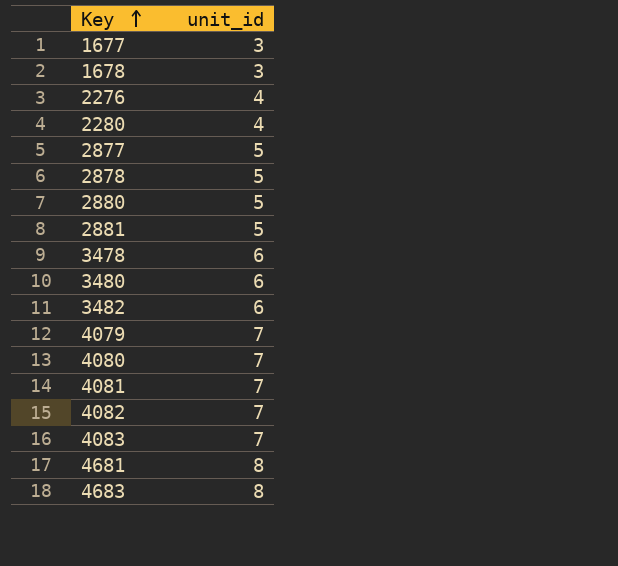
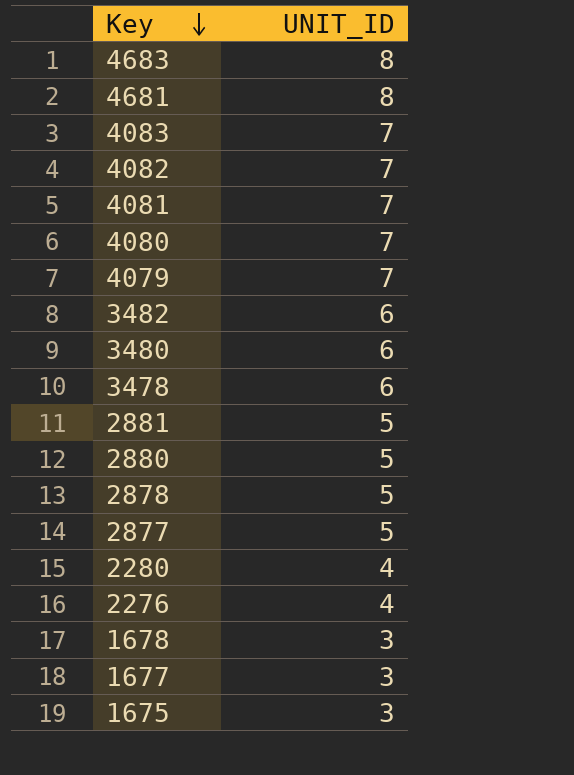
row order: Key ascending -> Key descending
column name: unit_id -> UNIT_ID
row 1675: none -> 3

